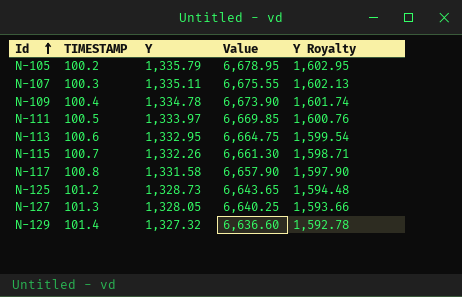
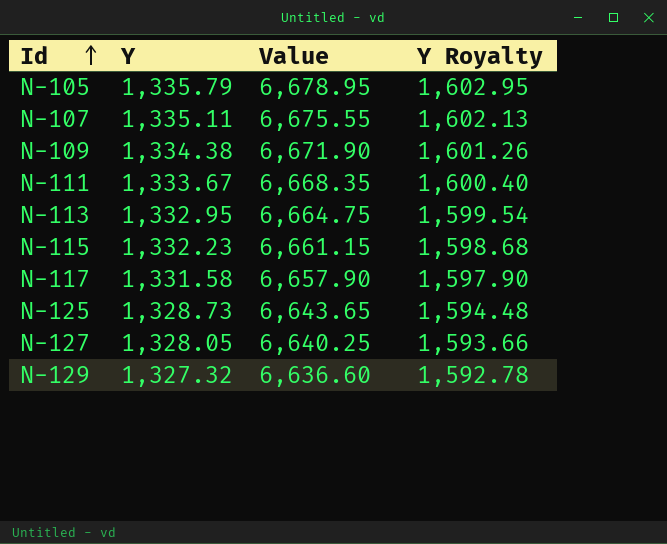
column TIMESTAMP | position: 2 -> none
N-109 | Y: 1,334.78 -> 1,334.38
N-109 | Value: 6,673.90 -> 6,671.90
N-109 | Y Royalty: 1,601.74 -> 1,601.26
N-111 | Y: 1,333.97 -> 1,333.67
N-111 | Value: 6,669.85 -> 6,668.35
N-111 | Y Royalty: 1,600.76 -> 1,600.40
N-115 | Y: 1,332.26 -> 1,332.23
N-115 | Value: 6,661.30 -> 6,661.15
N-115 | Y Royalty: 1,598.71 -> 1,598.68

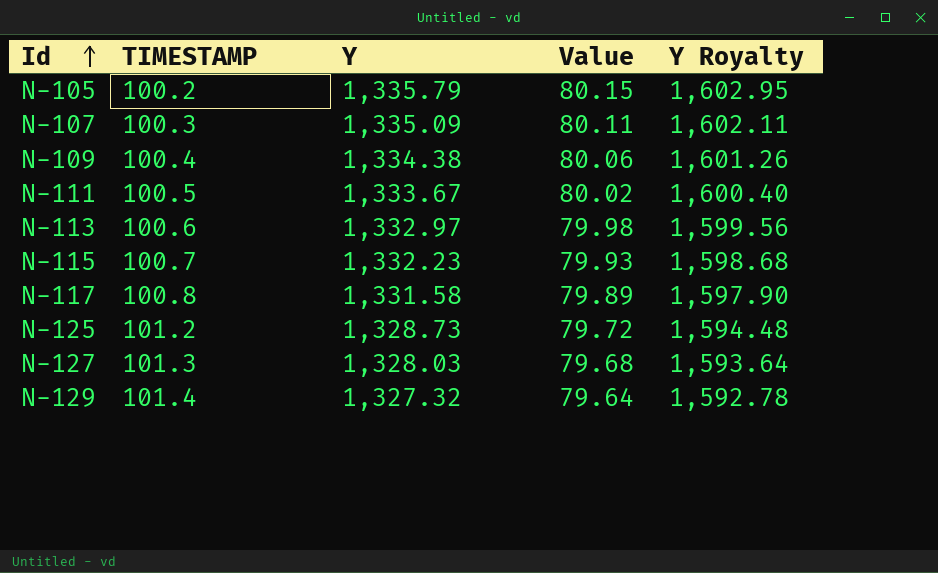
column TIMESTAMP | position: none -> 2
column Value | formula: [Y] * 5 -> [Y] * 0.06
N-107 | Y: 1,335.11 -> 1,335.09
N-107 | Y Royalty: 1,602.13 -> 1,602.11
N-113 | Y: 1,332.95 -> 1,332.97
N-113 | Y Royalty: 1,599.54 -> 1,599.56
N-127 | Y: 1,328.05 -> 1,328.03
N-127 | Y Royalty: 1,593.66 -> 1,593.64

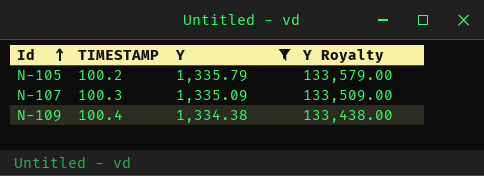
filter: none -> Y >= 1,334.38
column Value | formula: [Y] * 0.06 -> none
column Y Royalty | formula: [Y] * 1.2 -> [Y] * 100

